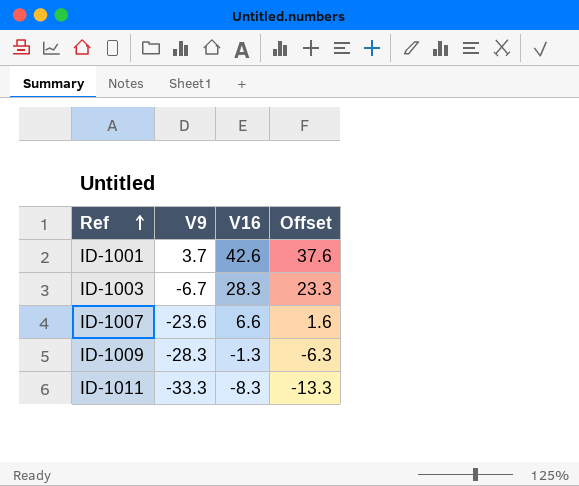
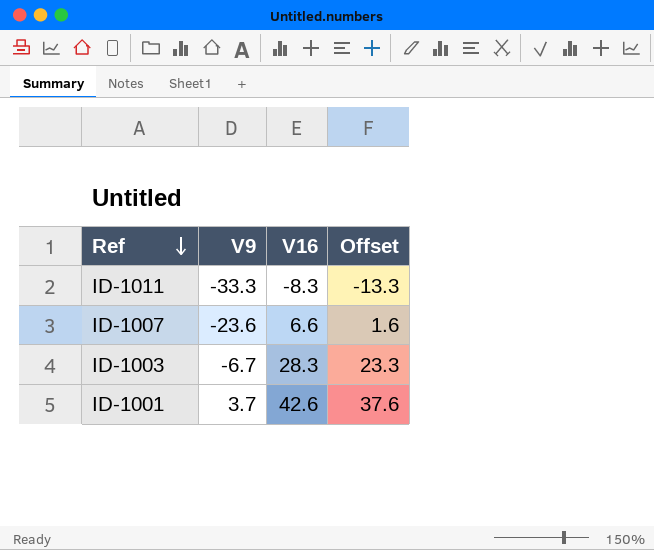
row order: Ref ascending -> Ref descending
row ID-1009: -28.3 | -1.3 | -6.3 -> none

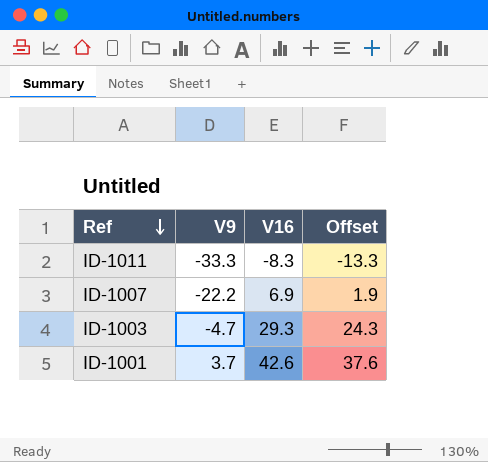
ID-1007 | V9: -23.6 -> -22.2
ID-1007 | V16: 6.6 -> 6.9
ID-1007 | Offset: 1.6 -> 1.9
ID-1003 | V9: -6.7 -> -4.7
ID-1003 | V16: 28.3 -> 29.3
ID-1003 | Offset: 23.3 -> 24.3

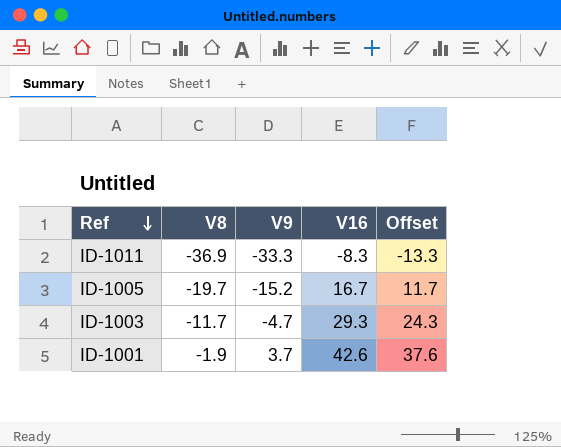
column V8 | position: none -> 2
row ID-1007: -22.2 | 6.9 | 1.9 -> none
row ID-1005: none -> -19.7 | -15.2 | 16.7 | 11.7

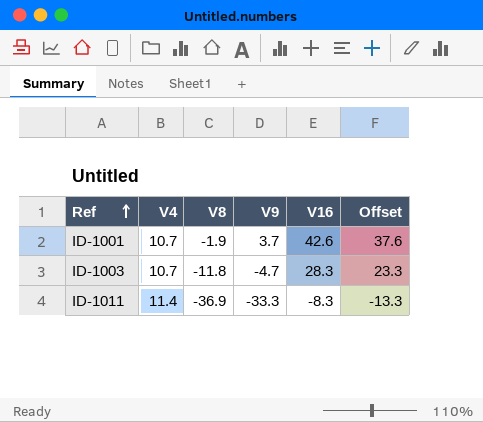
row order: Ref descending -> Ref ascending
column V4 | position: none -> 2
row ID-1005: -19.7 | -15.2 | 16.7 | 11.7 -> none
ID-1003 | V8: -11.7 -> -11.8
ID-1003 | V16: 29.3 -> 28.3
ID-1003 | Offset: 24.3 -> 23.3

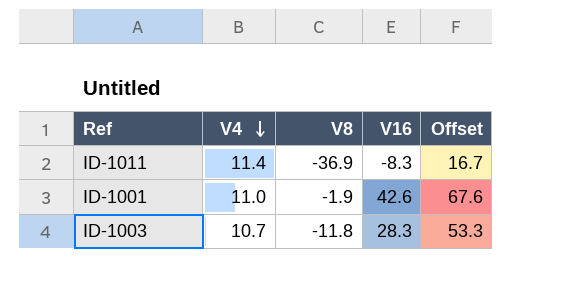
row order: Ref ascending -> V4 descending
column V9 | position: 4 -> none
column Offset | formula: [V16] - 5 -> [V16] + 25
ID-1001 | V4: 10.7 -> 11.0

